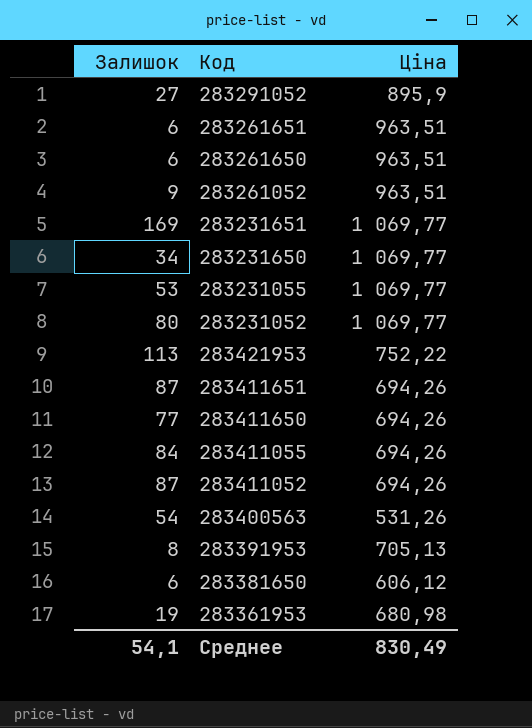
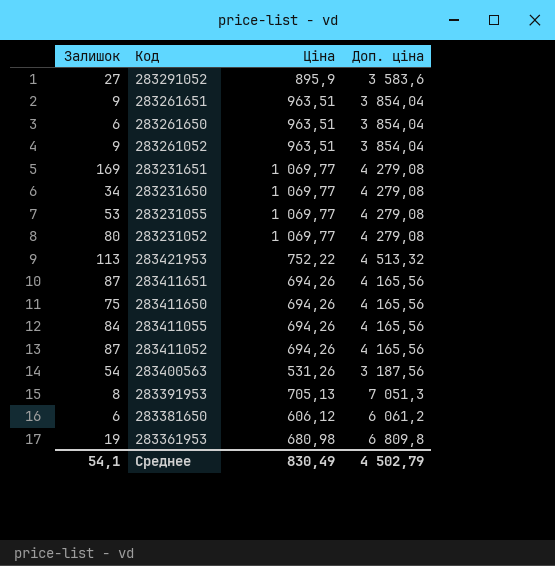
column Доп. ціна | position: none -> 4
283261651 | Залишок: 6 -> 9
283411650 | Залишок: 77 -> 75

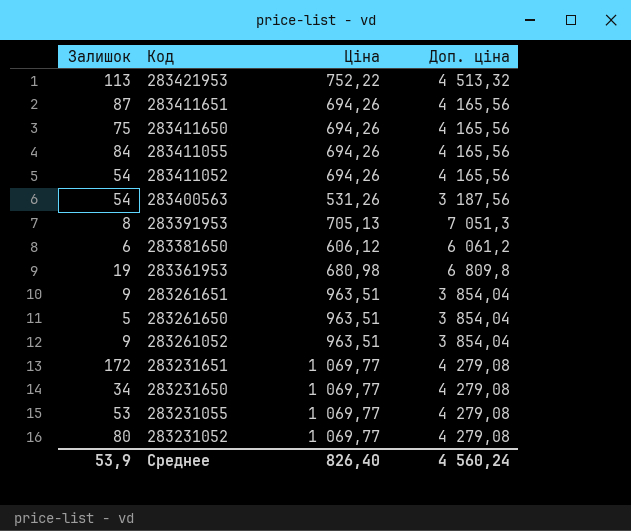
row order: none -> Код descending
row 283291052: 27 | 895,9 | 3 583,6 -> none
283411052 | Залишок: 87 -> 54
283261650 | Залишок: 6 -> 5
283231651 | Залишок: 169 -> 172
Среднее | Залишок: 54,1 -> 53,9
Среднее | Ціна: 830,49 -> 826,40
Среднее | Доп. ціна: 4 502,79 -> 4 560,24

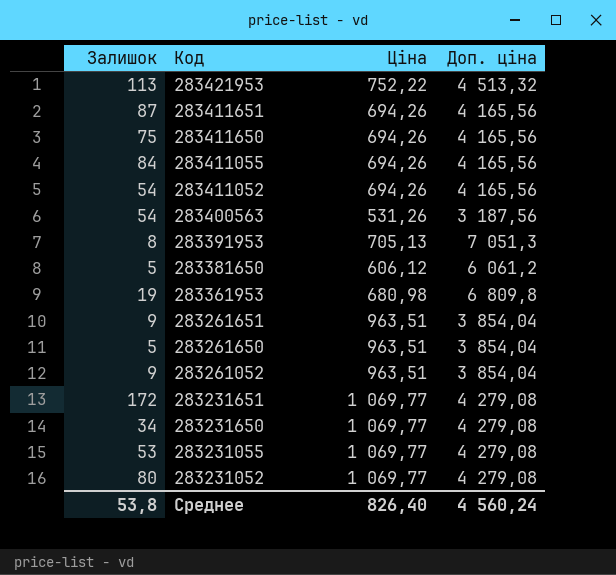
283381650 | Залишок: 6 -> 5
Среднее | Залишок: 53,9 -> 53,8

